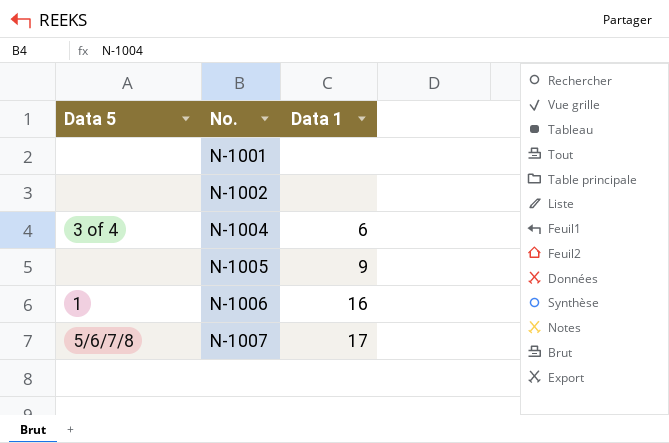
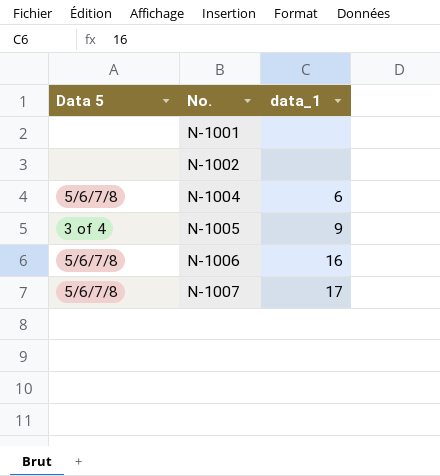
column name: Data 1 -> data_1
N-1004 | Data 5: 3 of 4 -> 5/6/7/8
N-1005 | Data 5: none -> 3 of 4
N-1006 | Data 5: 1 -> 5/6/7/8

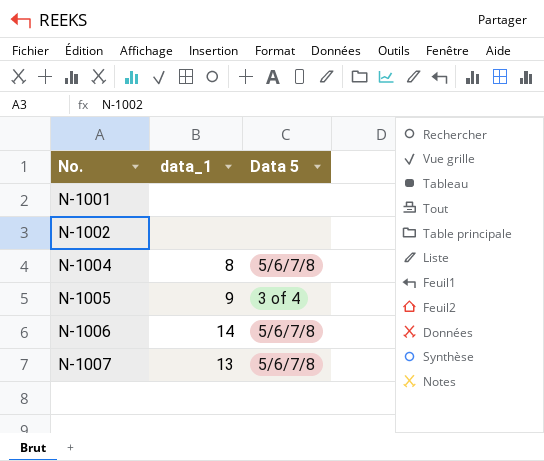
column Data 5 | position: 1 -> 3
N-1004 | data_1: 6 -> 8
N-1006 | data_1: 16 -> 14
N-1007 | data_1: 17 -> 13

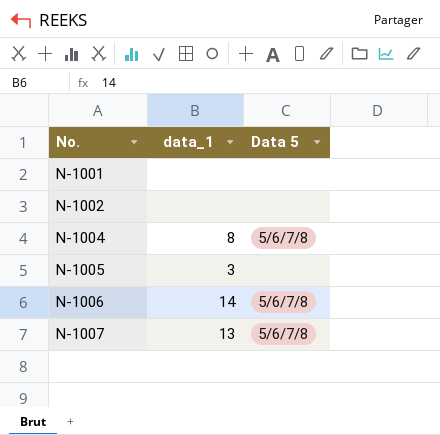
N-1005 | data_1: 9 -> 3
N-1005 | Data 5: 3 of 4 -> none

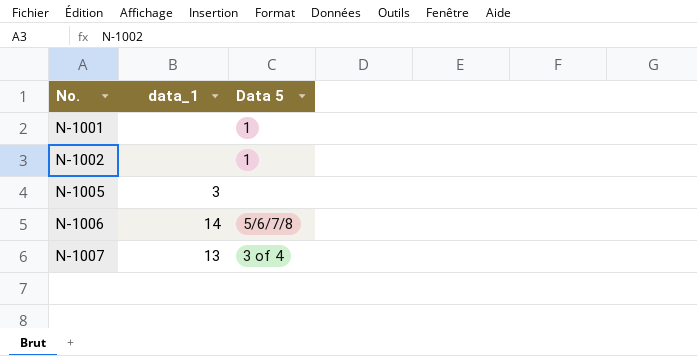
row N-1004: 8 | 5/6/7/8 -> none
N-1001 | Data 5: none -> 1
N-1002 | Data 5: none -> 1
N-1007 | Data 5: 5/6/7/8 -> 3 of 4

